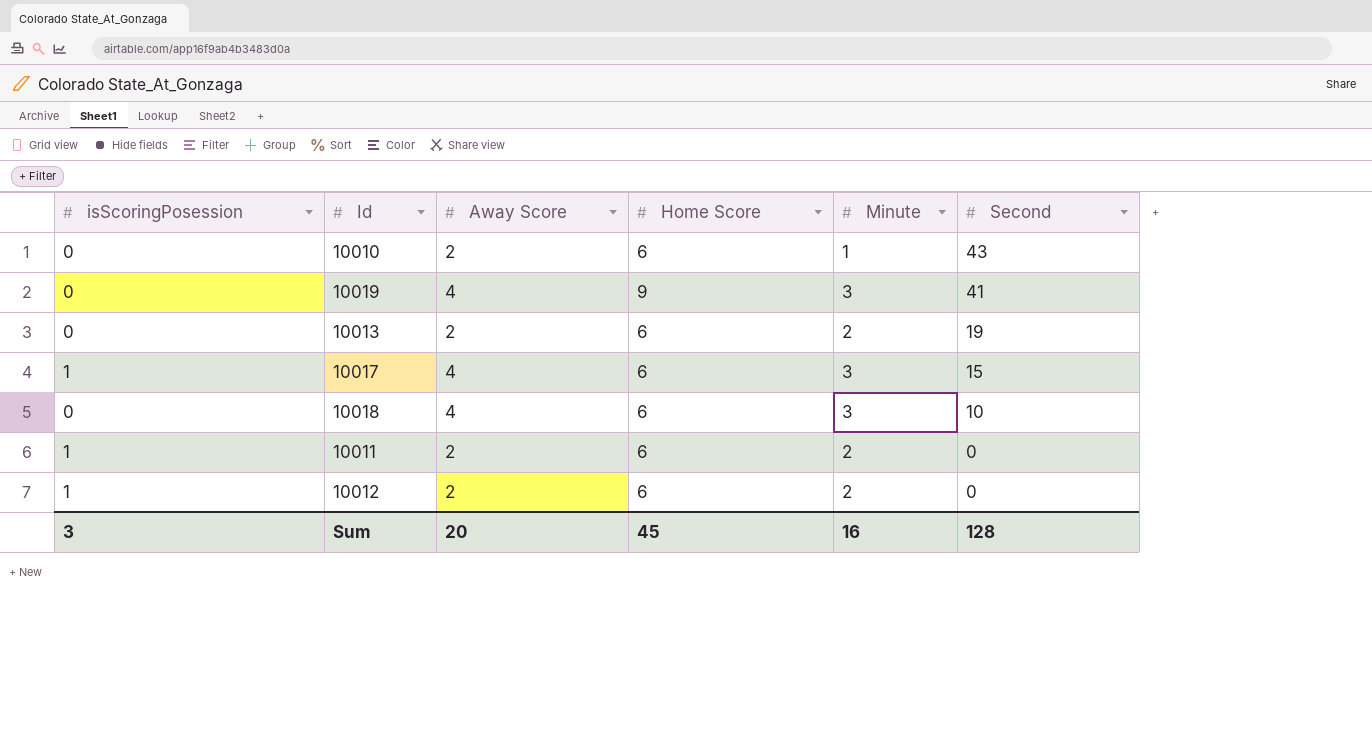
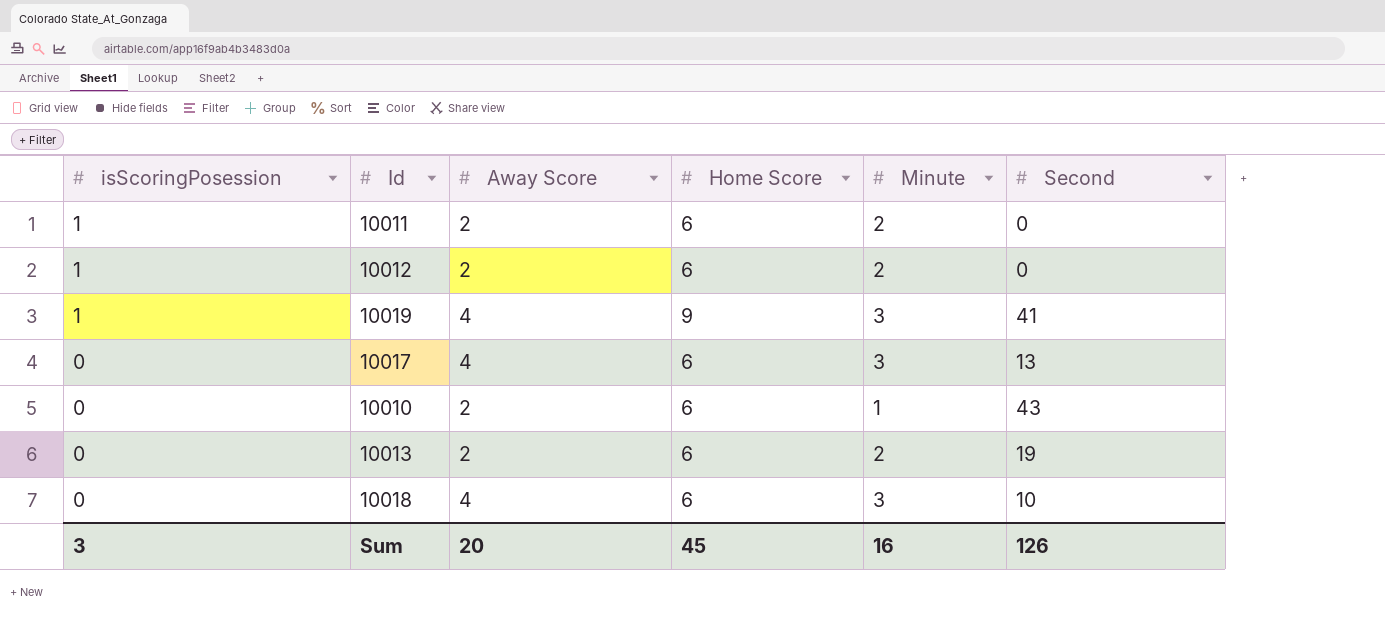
row order: Second descending -> isScoringPosession descending
10019 | isScoringPosession: 0 -> 1
10017 | isScoringPosession: 1 -> 0
10017 | Second: 15 -> 13
Sum | Second: 128 -> 126

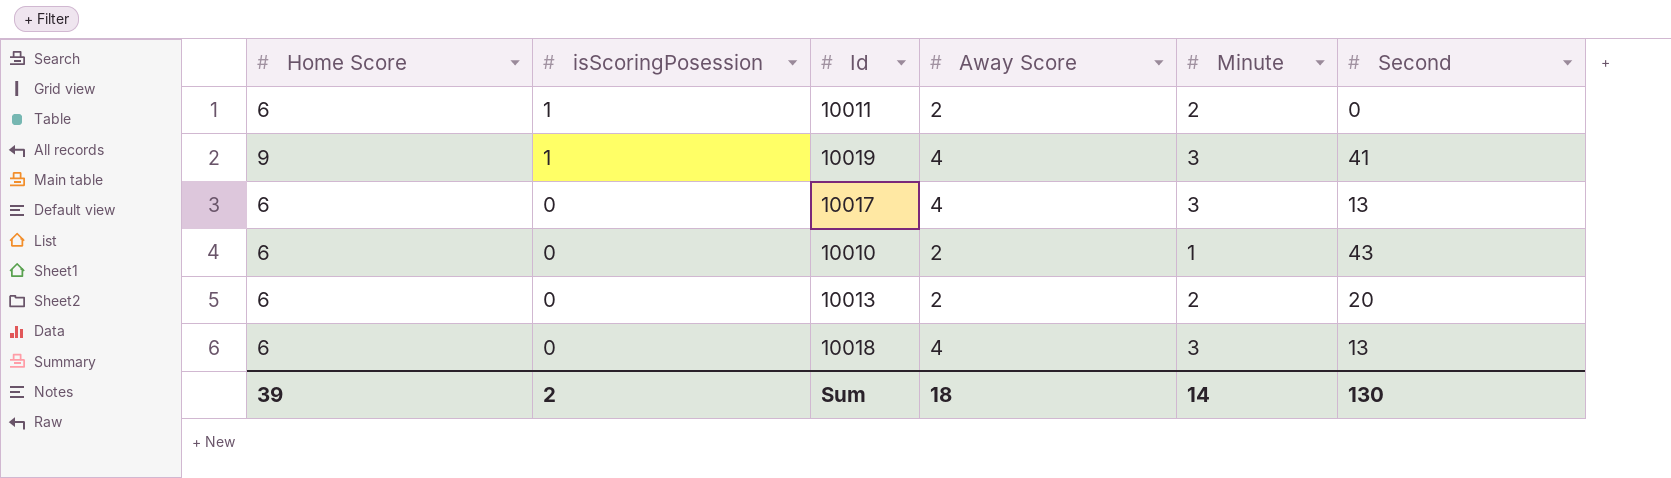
column Home Score | position: 4 -> 1
row 10012: 1 | 2 | 6 | 2 | 0 -> none
10013 | Second: 19 -> 20
10018 | Second: 10 -> 13
Sum | Home Score: 45 -> 39
Sum | isScoringPosession: 3 -> 2
Sum | Away Score: 20 -> 18
Sum | Minute: 16 -> 14
Sum | Second: 126 -> 130

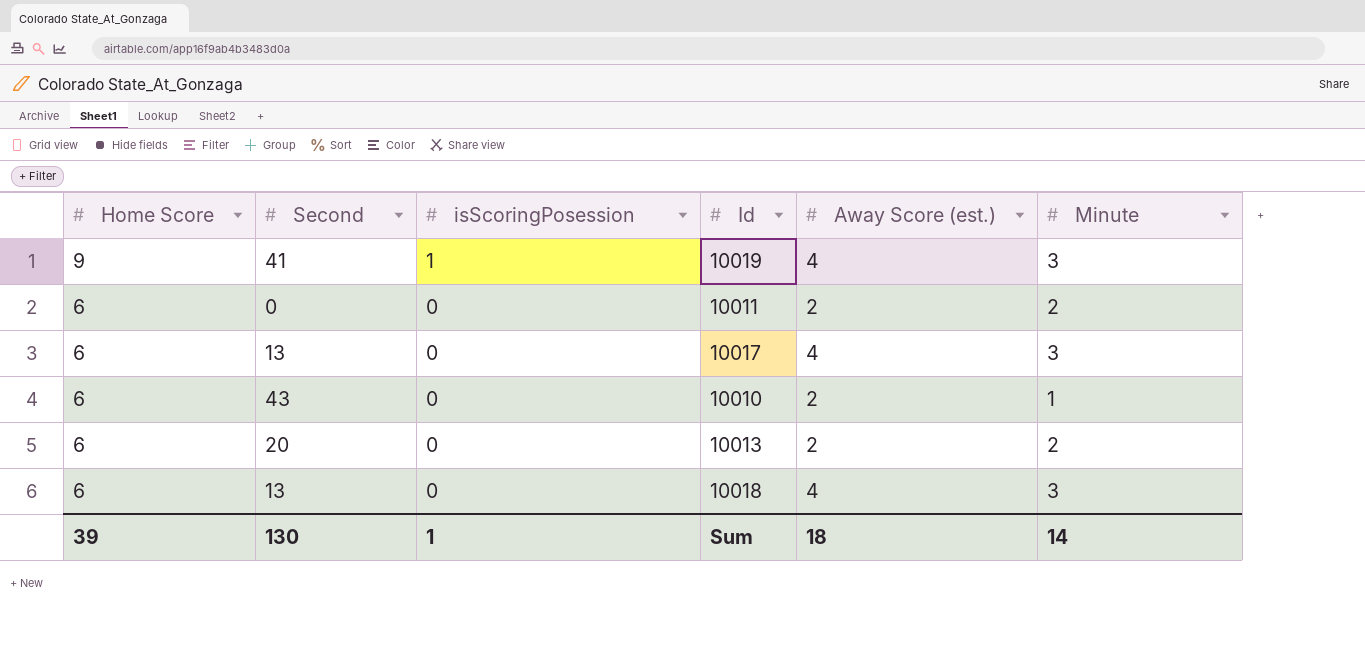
row order: isScoringPosession descending -> Home Score descending
column Second | position: 6 -> 2
column name: Away Score -> Away Score (est.)
10011 | isScoringPosession: 1 -> 0
Sum | isScoringPosession: 2 -> 1

